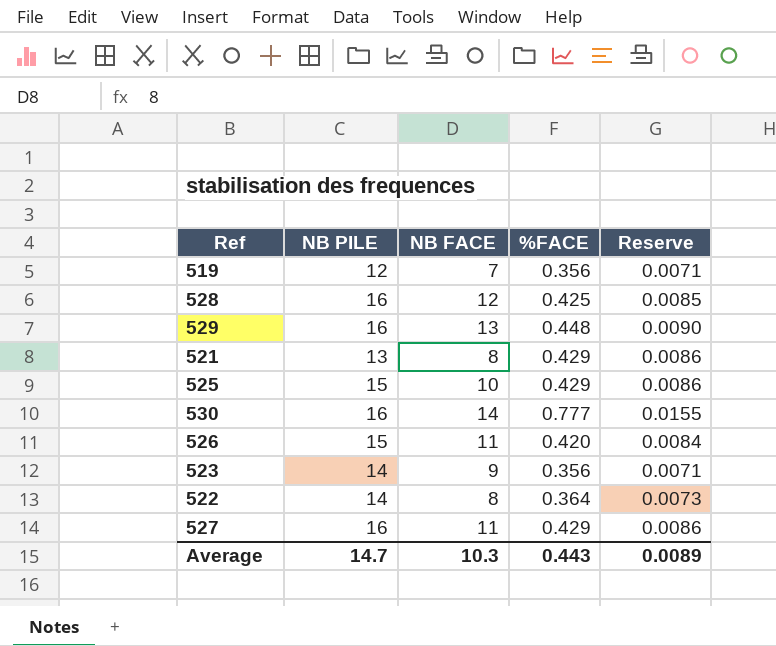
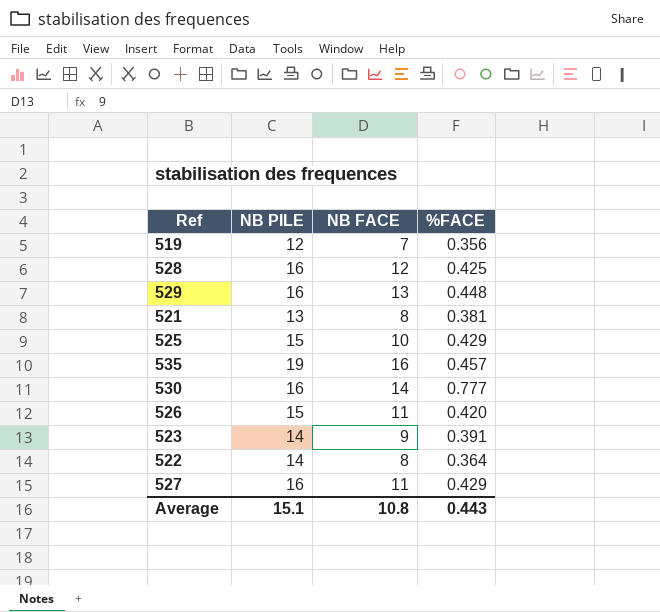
column Reserve | formula: [%FACE] * 0.02 -> none
521 | %FACE: 0.429 -> 0.381
row 535: none -> 19 | 16 | 0.457
523 | %FACE: 0.356 -> 0.391
Average | NB PILE: 14.7 -> 15.1
Average | NB FACE: 10.3 -> 10.8

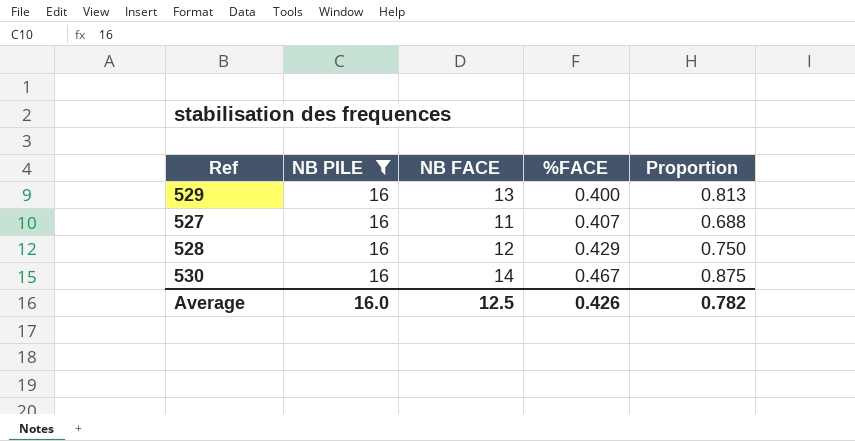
filter: none -> NB PILE = 16
row order: none -> %FACE ascending
column Proportion | formula: none -> [NB FACE] / [NB PILE]
529 | %FACE: 0.448 -> 0.400
527 | %FACE: 0.429 -> 0.407
528 | %FACE: 0.425 -> 0.429
530 | %FACE: 0.777 -> 0.467
Average | NB PILE: 15.1 -> 16.0
Average | NB FACE: 10.8 -> 12.5
Average | %FACE: 0.443 -> 0.426

